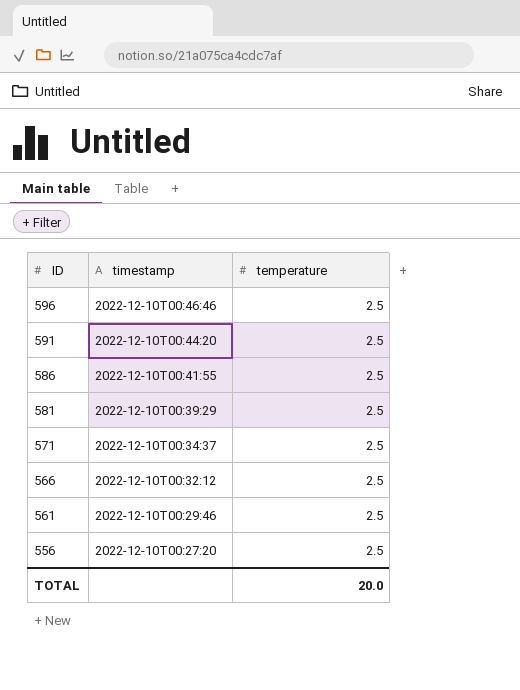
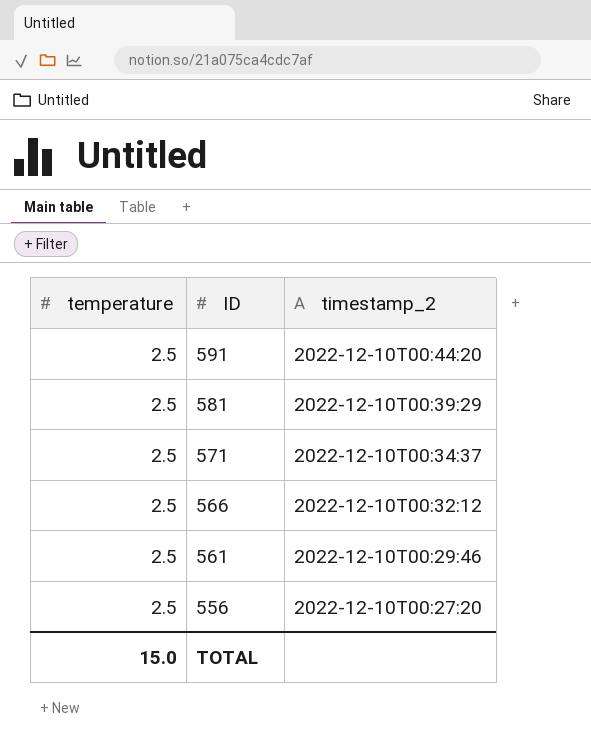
column temperature | position: 3 -> 1
column name: timestamp -> timestamp_2
row 596: 2022-12-10T00:46:46 | 2.5 -> none
row 586: 2022-12-10T00:41:55 | 2.5 -> none
TOTAL | temperature: 20.0 -> 15.0

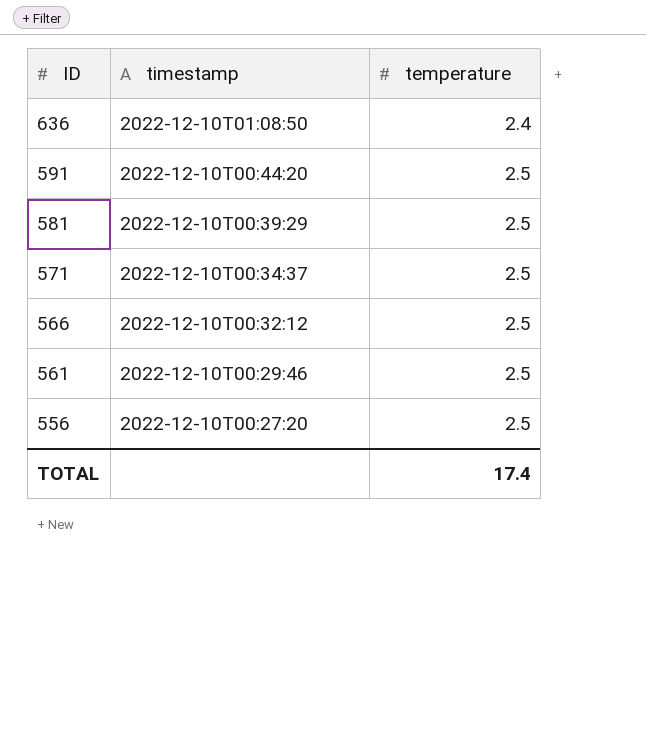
column name: timestamp_2 -> timestamp
column temperature | position: 1 -> 3
row 636: none -> 2022-12-10T01:08:50 | 2.4
TOTAL | temperature: 15.0 -> 17.4

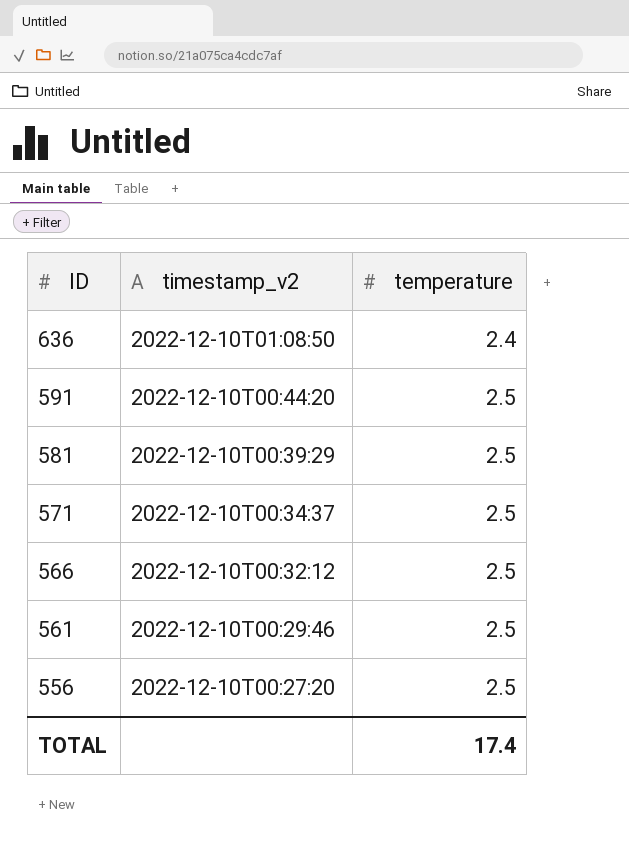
column name: timestamp -> timestamp_v2

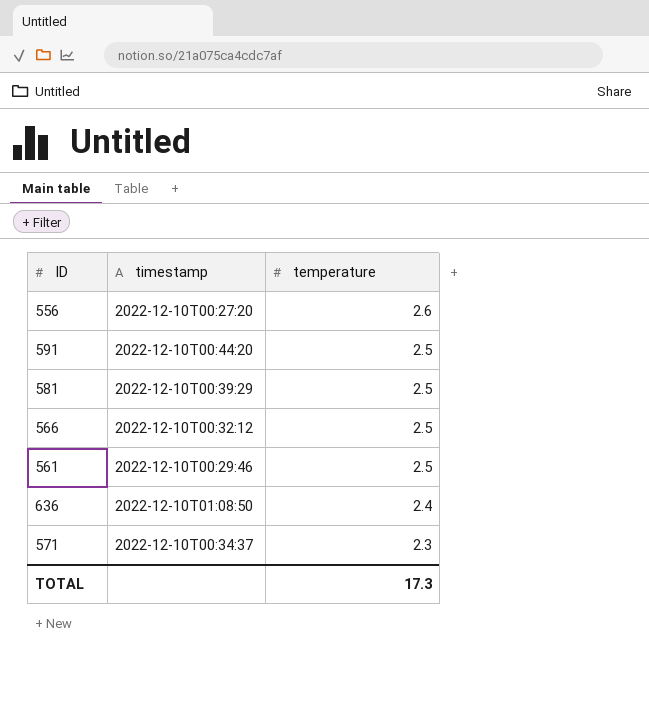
row order: ID descending -> temperature descending
column name: timestamp_v2 -> timestamp
556 | temperature: 2.5 -> 2.6
571 | temperature: 2.5 -> 2.3
TOTAL | temperature: 17.4 -> 17.3

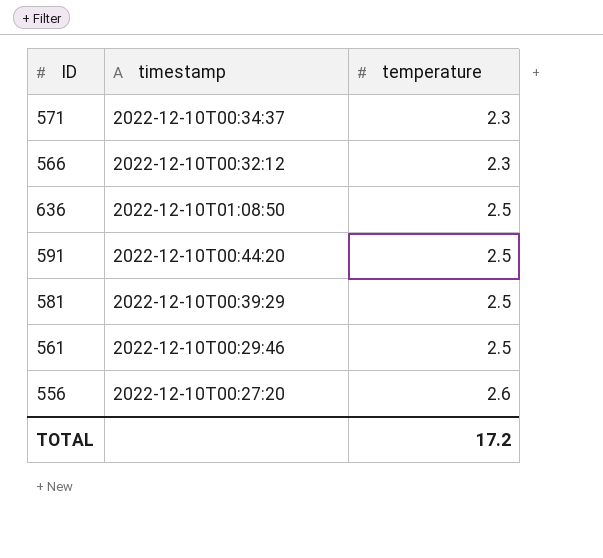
row order: temperature descending -> temperature ascending
566 | temperature: 2.5 -> 2.3
636 | temperature: 2.4 -> 2.5
TOTAL | temperature: 17.3 -> 17.2

